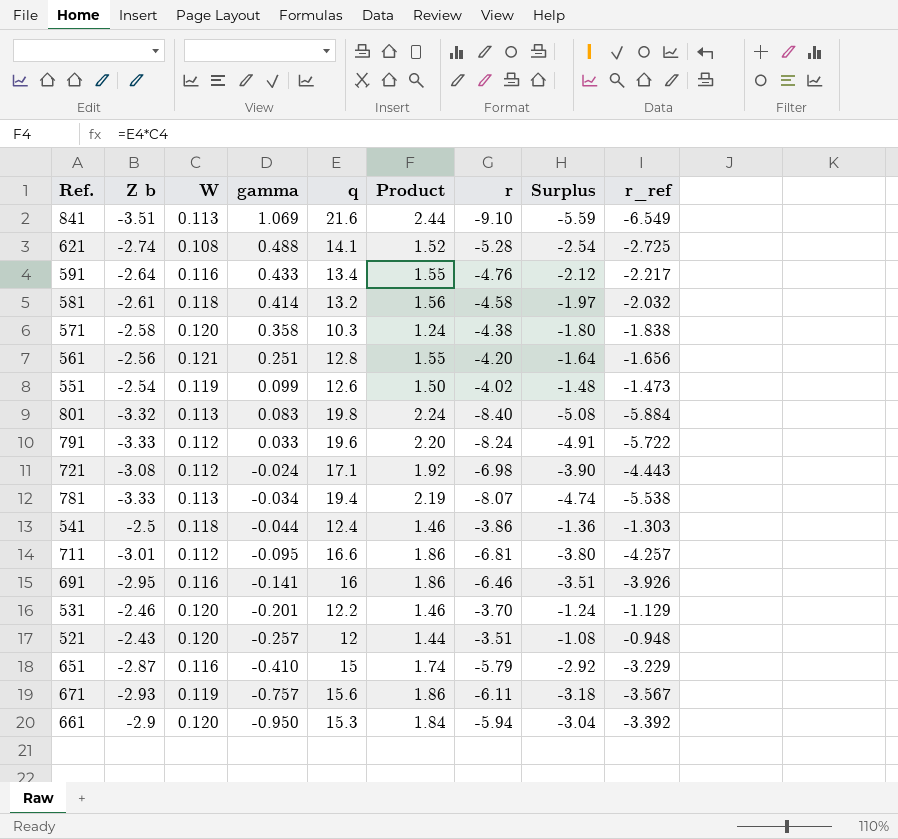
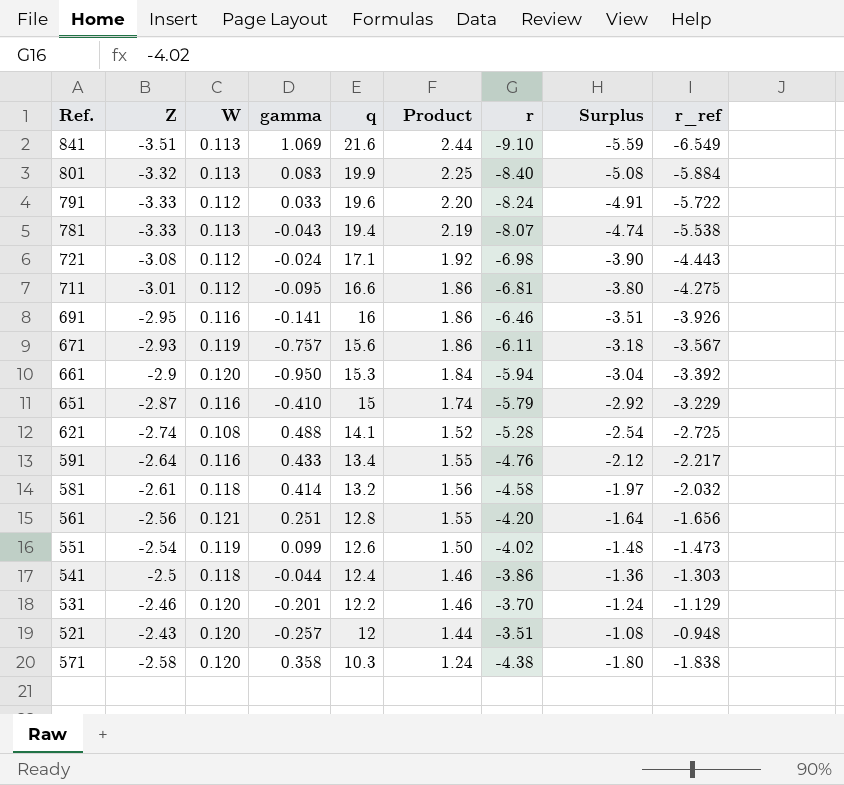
row order: gamma descending -> q descending
column name: Z b -> Z
801 | q: 19.8 -> 19.9
801 | Product: 2.24 -> 2.25
781 | gamma: -0.034 -> -0.043
711 | r_ref: -4.257 -> -4.275

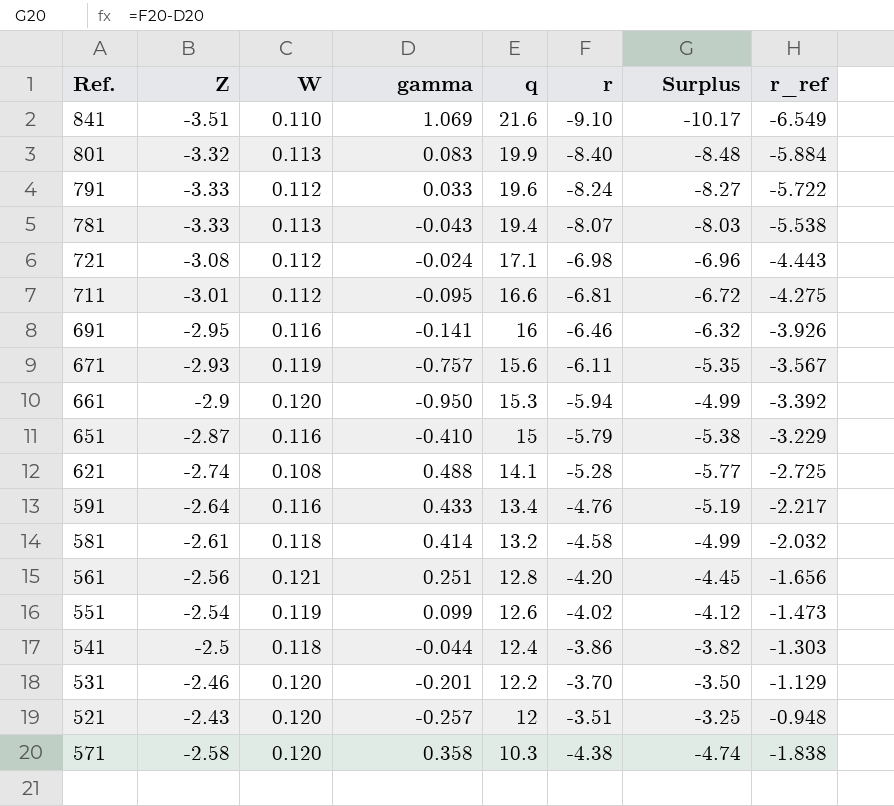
column Product | formula: [W] * [q] -> none
column Surplus | formula: [r] - [Z] -> [r] - [gamma]
841 | W: 0.113 -> 0.110

